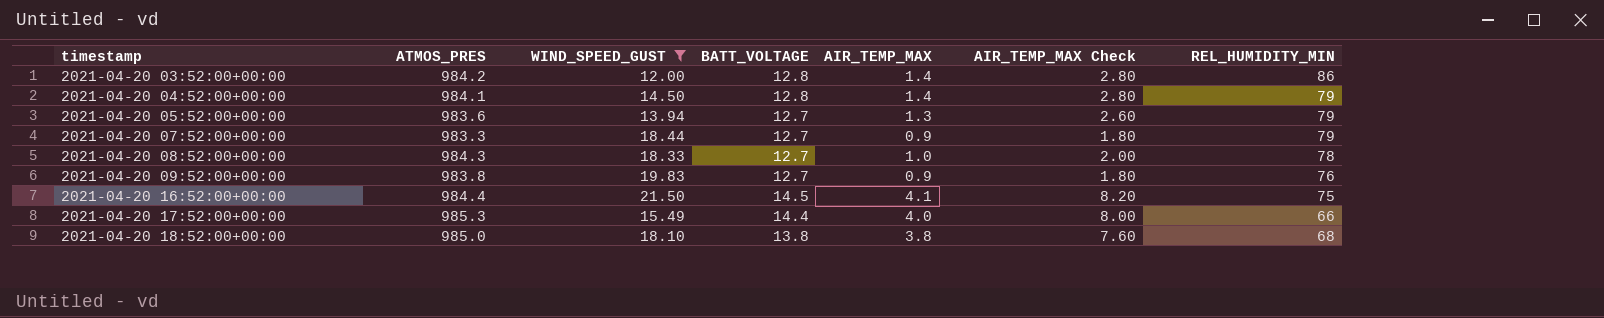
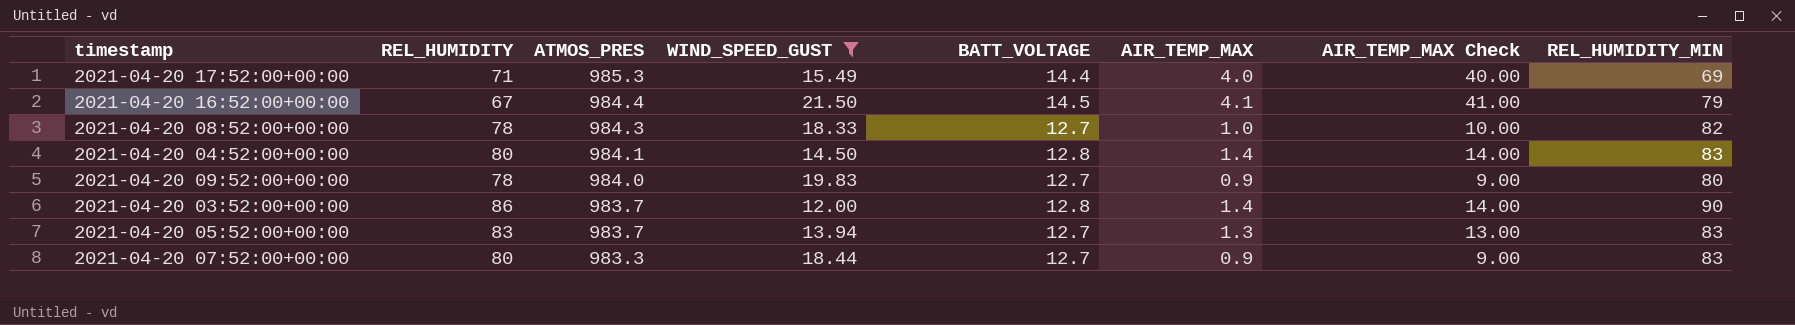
row order: timestamp ascending -> ATMOS_PRES descending
column REL_HUMIDITY | position: none -> 2
column AIR_TEMP_MAX Check | formula: [AIR_TEMP_MAX] * 2 -> [AIR_TEMP_MAX] * 10
row 2021-04-20 18:52:00+00:00: 985.0 | 18.10 | 13.8 | 3.8 | 7.60 | 68 -> none
2021-04-20 17:52:00+00:00 | REL_HUMIDITY_MIN: 66 -> 69
2021-04-20 16:52:00+00:00 | REL_HUMIDITY_MIN: 75 -> 79
2021-04-20 08:52:00+00:00 | REL_HUMIDITY_MIN: 78 -> 82
2021-04-20 04:52:00+00:00 | REL_HUMIDITY_MIN: 79 -> 83
2021-04-20 09:52:00+00:00 | ATMOS_PRES: 983.8 -> 984.0
2021-04-20 09:52:00+00:00 | REL_HUMIDITY_MIN: 76 -> 80
2021-04-20 03:52:00+00:00 | ATMOS_PRES: 984.2 -> 983.7
2021-04-20 03:52:00+00:00 | REL_HUMIDITY_MIN: 86 -> 90
2021-04-20 05:52:00+00:00 | ATMOS_PRES: 983.6 -> 983.7
2021-04-20 05:52:00+00:00 | REL_HUMIDITY_MIN: 79 -> 83
2021-04-20 07:52:00+00:00 | REL_HUMIDITY_MIN: 79 -> 83

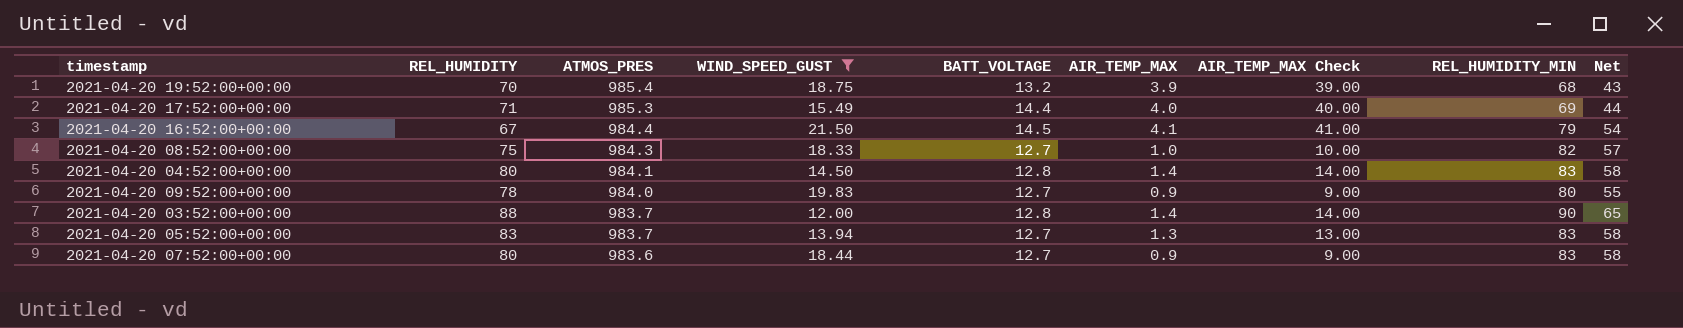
column Net | formula: none -> [REL_HUMIDITY_MIN] - 25
row 2021-04-20 19:52:00+00:00: none -> 70 | 985.4 | 18.75 | 13.2 | 3.9 | 39.00 | 68 | 43
2021-04-20 08:52:00+00:00 | REL_HUMIDITY: 78 -> 75
2021-04-20 03:52:00+00:00 | REL_HUMIDITY: 86 -> 88
2021-04-20 07:52:00+00:00 | ATMOS_PRES: 983.3 -> 983.6

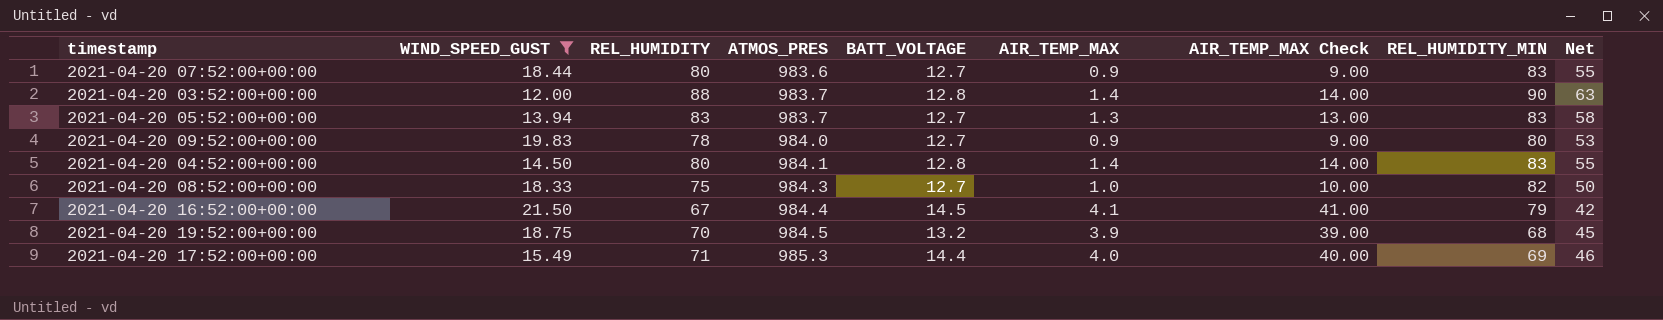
row order: ATMOS_PRES descending -> ATMOS_PRES ascending
column WIND_SPEED_GUST | position: 4 -> 2
column Net | formula: [REL_HUMIDITY_MIN] - 25 -> [REL_HUMIDITY] - 25
2021-04-20 19:52:00+00:00 | ATMOS_PRES: 985.4 -> 984.5

